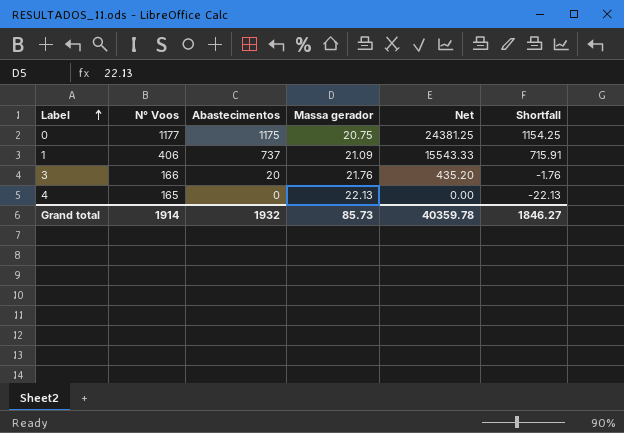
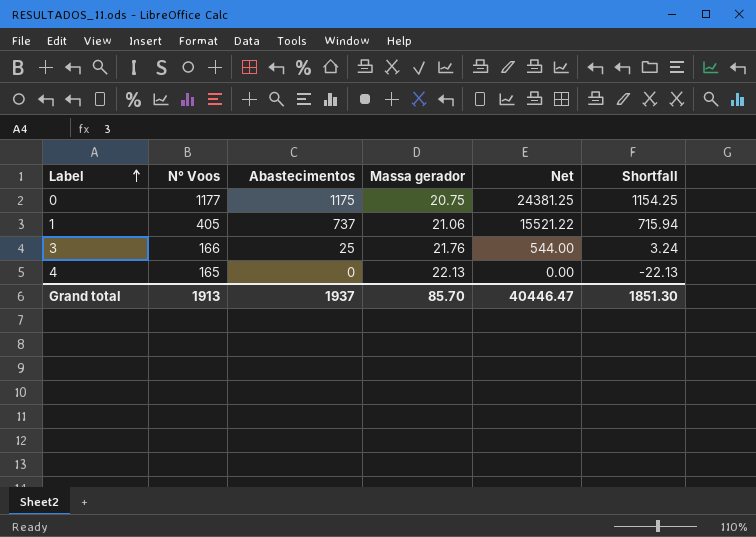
1 | N° Voos: 406 -> 405
1 | Massa gerador: 21.09 -> 21.06
1 | Net: 15543.33 -> 15521.22
1 | Shortfall: 715.91 -> 715.94
3 | Abastecimentos: 20 -> 25
3 | Net: 435.20 -> 544.00
3 | Shortfall: -1.76 -> 3.24
Grand total | N° Voos: 1914 -> 1913
Grand total | Abastecimentos: 1932 -> 1937
Grand total | Massa gerador: 85.73 -> 85.70
Grand total | Net: 40359.78 -> 40446.47
Grand total | Shortfall: 1846.27 -> 1851.30

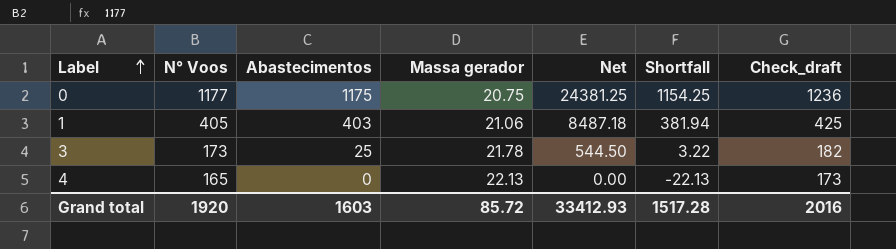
column Check_draft | formula: none -> [N° Voos] * 1.05
1 | Abastecimentos: 737 -> 403
1 | Net: 15521.22 -> 8487.18
1 | Shortfall: 715.94 -> 381.94
3 | N° Voos: 166 -> 173
3 | Massa gerador: 21.76 -> 21.78
3 | Net: 544.00 -> 544.50
3 | Shortfall: 3.24 -> 3.22
Grand total | N° Voos: 1913 -> 1920
Grand total | Abastecimentos: 1937 -> 1603
Grand total | Massa gerador: 85.70 -> 85.72
Grand total | Net: 40446.47 -> 33412.93
Grand total | Shortfall: 1851.30 -> 1517.28

